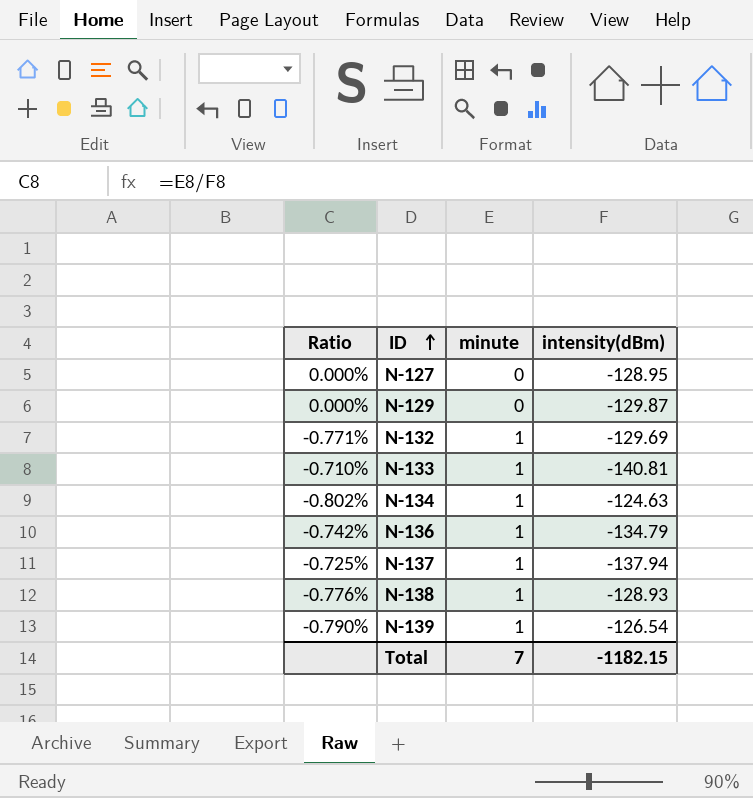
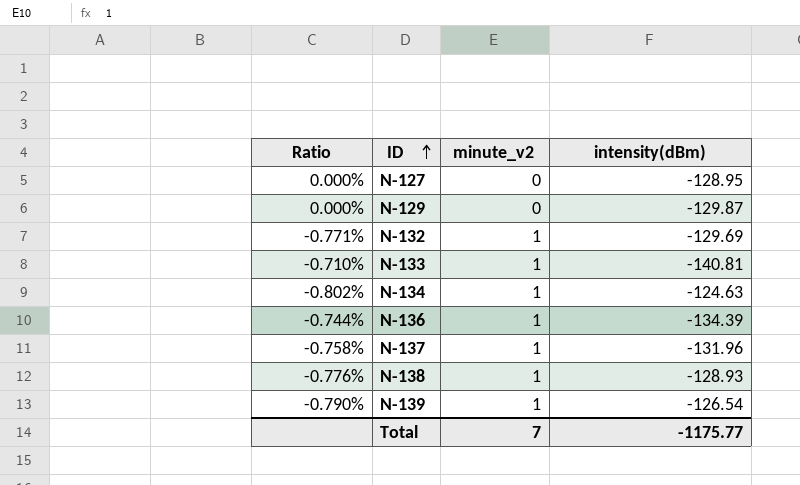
column name: minute -> minute_v2
N-136 | Ratio: -0.742% -> -0.744%
N-136 | intensity(dBm): -134.79 -> -134.39
N-137 | Ratio: -0.725% -> -0.758%
N-137 | intensity(dBm): -137.94 -> -131.96
Total | intensity(dBm): -1182.15 -> -1175.77

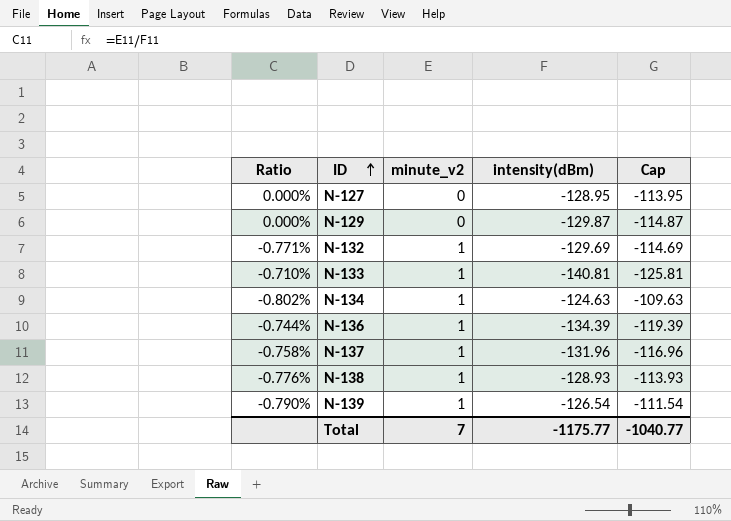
column Cap | formula: none -> [intensity(dBm)] + 15

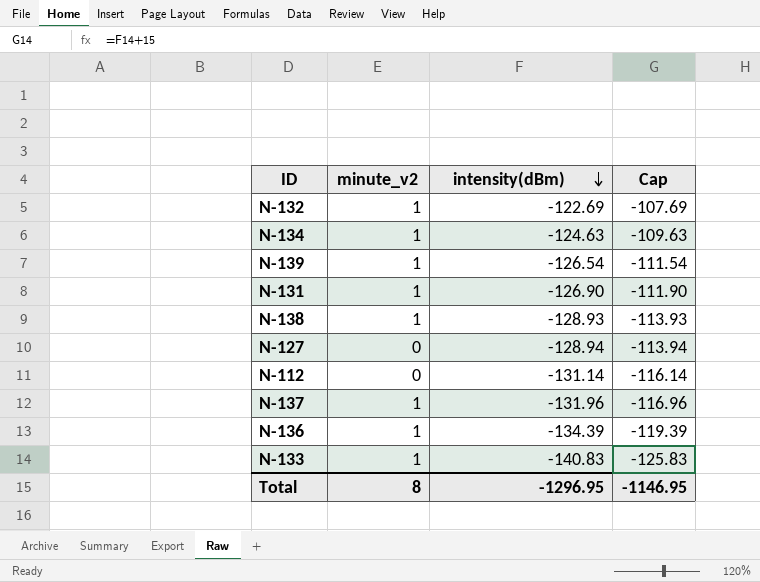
row order: ID ascending -> intensity(dBm) descending
column Ratio | formula: [minute_v2] / [intensity(dBm)] -> none
row N-129: 0.000% | 0 | -129.87 | -114.87 -> none
N-132 | intensity(dBm): -129.69 -> -122.69
N-132 | Cap: -114.69 -> -107.69
row N-131: none -> 1 | -126.90 | -111.90
N-127 | intensity(dBm): -128.95 -> -128.94
N-127 | Cap: -113.95 -> -113.94
row N-112: none -> 0 | -131.14 | -116.14
N-133 | intensity(dBm): -140.81 -> -140.83
N-133 | Cap: -125.81 -> -125.83
Total | minute_v2: 7 -> 8
Total | intensity(dBm): -1175.77 -> -1296.95
Total | Cap: -1040.77 -> -1146.95

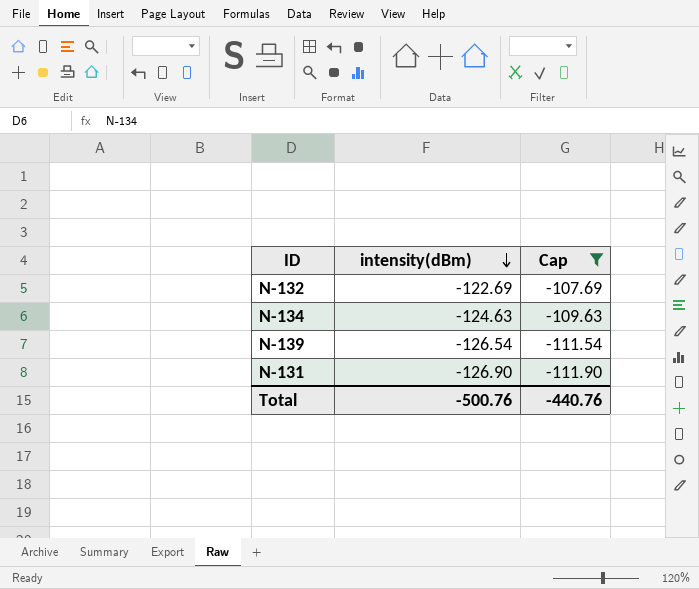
filter: none -> Cap >= -111.90
column minute_v2 | position: 2 -> none
Total | intensity(dBm): -1296.95 -> -500.76
Total | Cap: -1146.95 -> -440.76

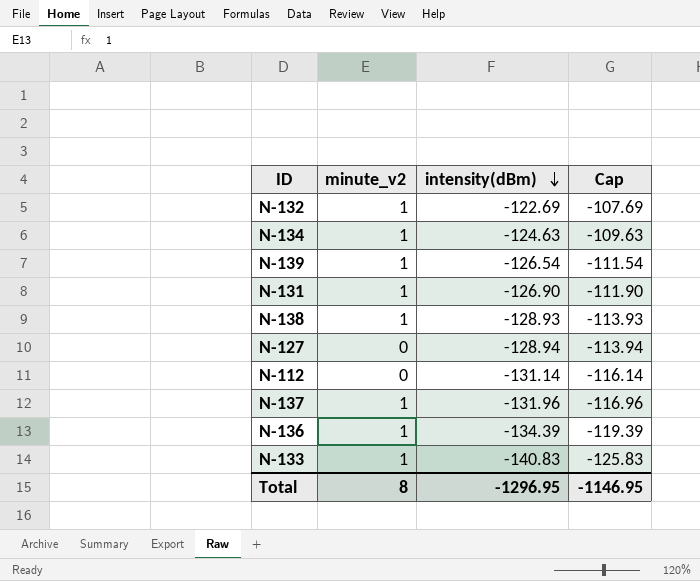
filter: Cap >= -111.90 -> none
column minute_v2 | position: none -> 2
Total | intensity(dBm): -500.76 -> -1296.95
Total | Cap: -440.76 -> -1146.95

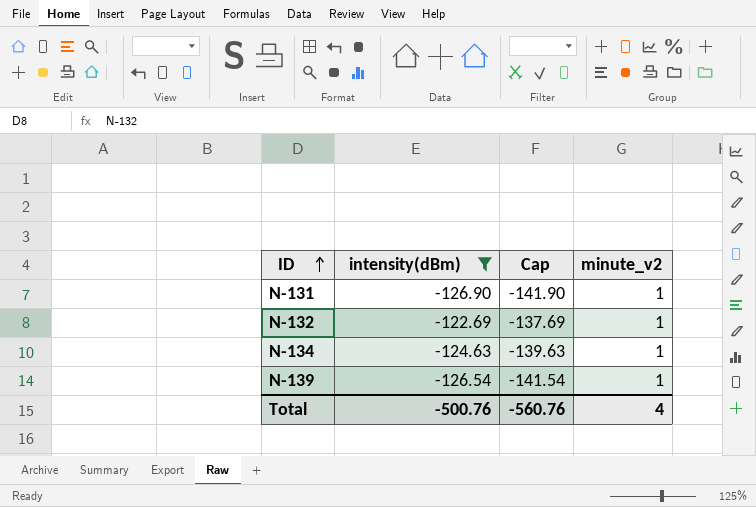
filter: none -> intensity(dBm) >= -126.90
row order: intensity(dBm) descending -> ID ascending
column Cap | formula: [intensity(dBm)] + 15 -> [intensity(dBm)] - 15
column minute_v2 | position: 2 -> 4
Total | intensity(dBm): -1296.95 -> -500.76
Total | Cap: -1146.95 -> -560.76
Total | minute_v2: 8 -> 4

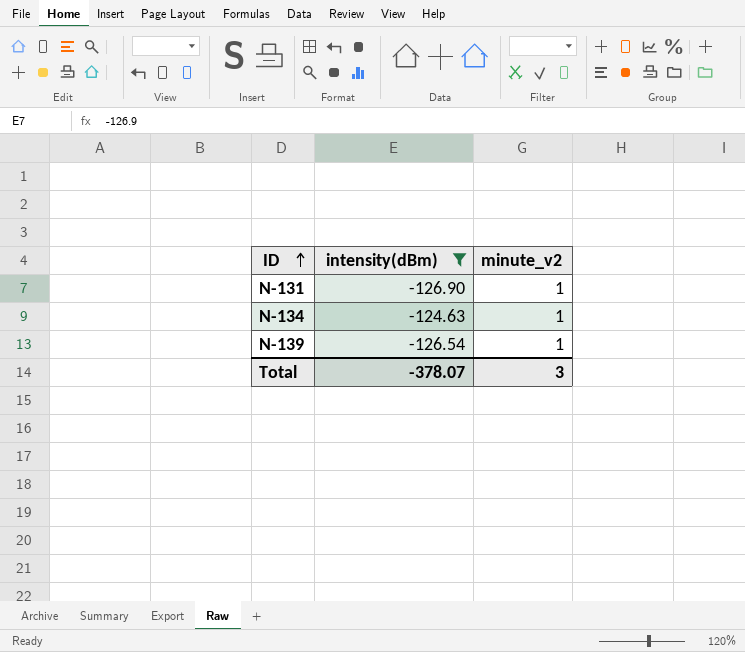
column Cap | formula: [intensity(dBm)] - 15 -> none
row N-132: -122.69 | -137.69 | 1 -> none
Total | intensity(dBm): -500.76 -> -378.07
Total | minute_v2: 4 -> 3

